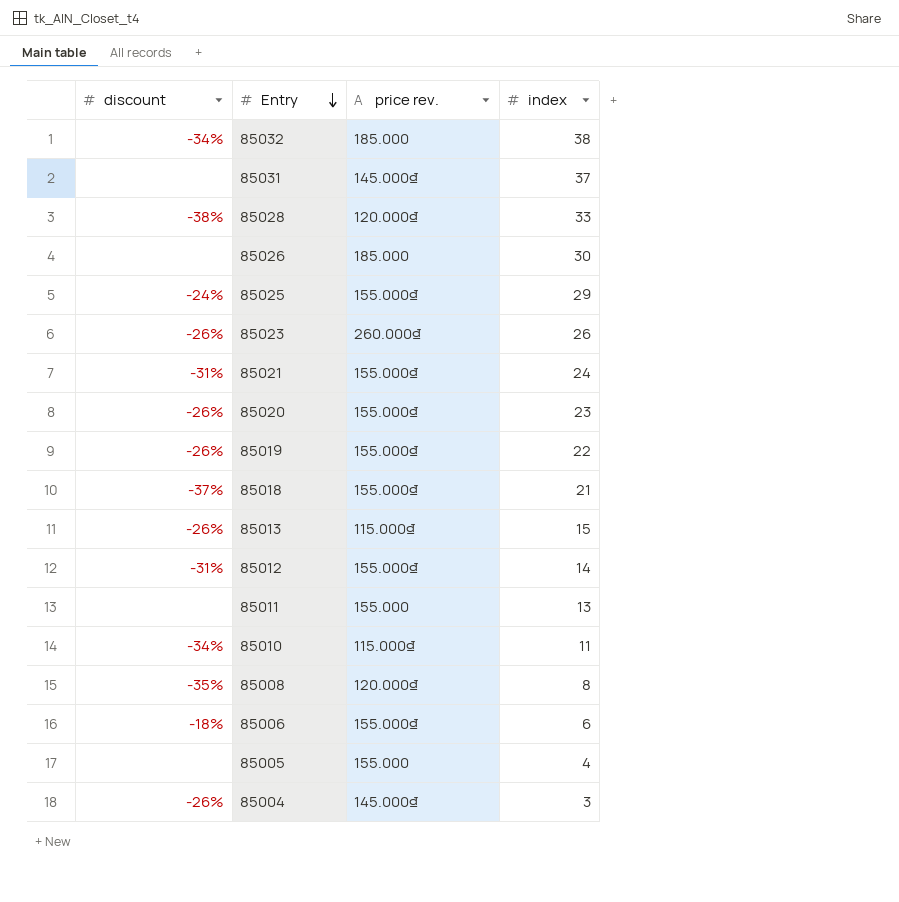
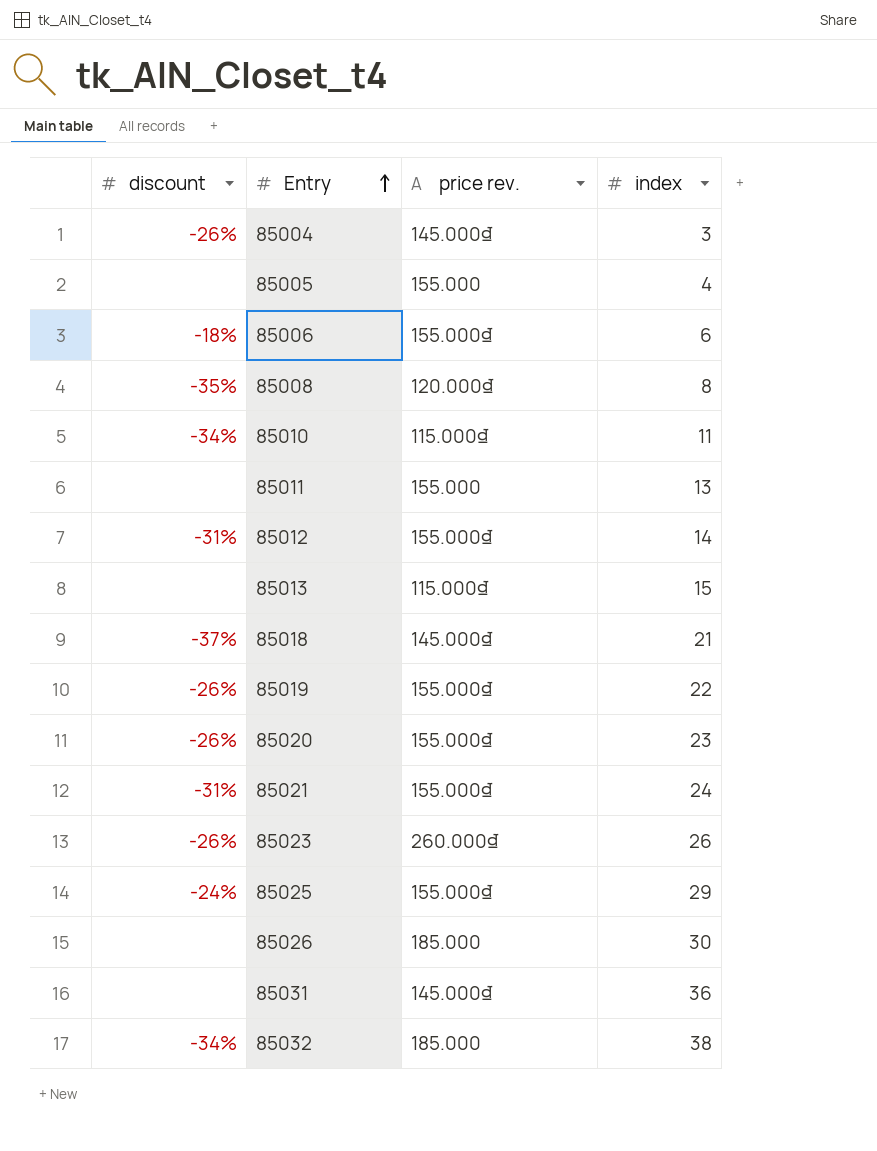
row order: Entry descending -> Entry ascending
row 85028: -38% | 120.000₫ | 33 -> none
85013 | discount: -26% -> none
85018 | price rev.: 155.000₫ -> 145.000₫
85031 | index: 37 -> 36

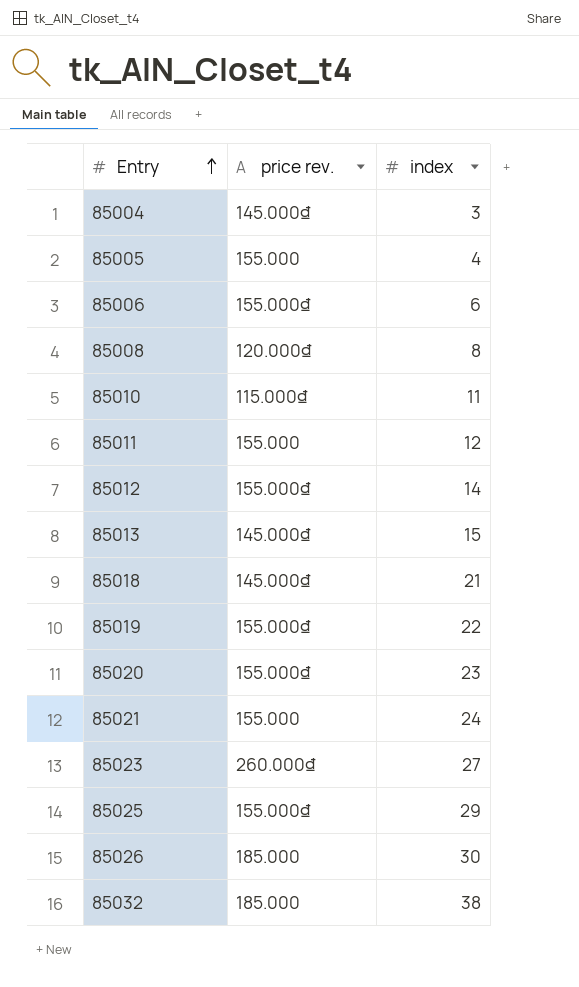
column discount | position: 1 -> none
row 85031: none | 145.000₫ | 36 -> none
85011 | index: 13 -> 12
85013 | price rev.: 115.000₫ -> 145.000₫
85021 | price rev.: 155.000₫ -> 155.000
85023 | index: 26 -> 27

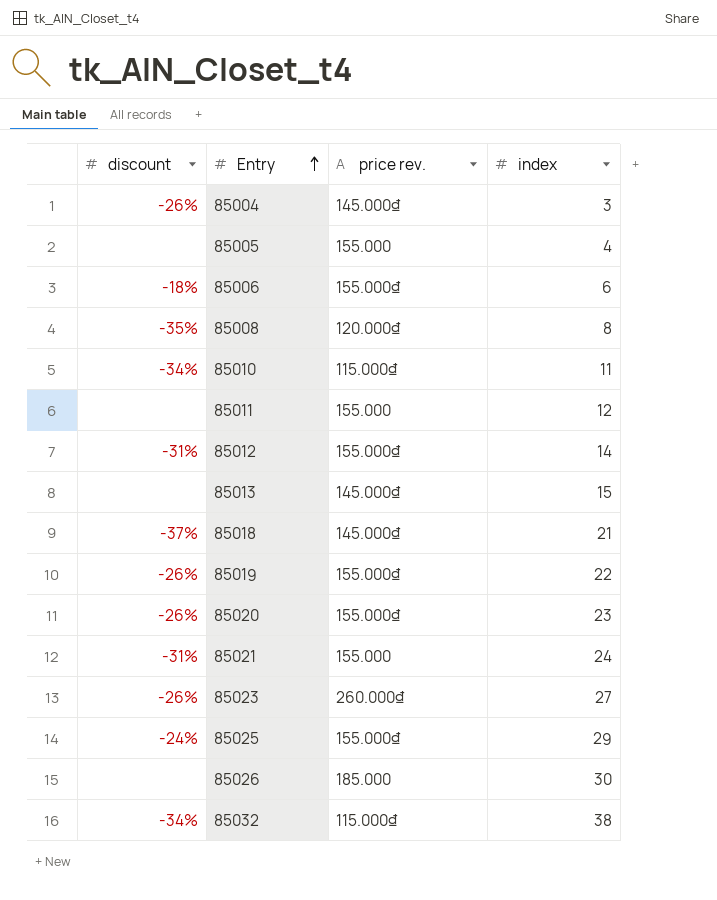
column discount | position: none -> 1
85032 | price rev.: 185.000 -> 115.000₫

